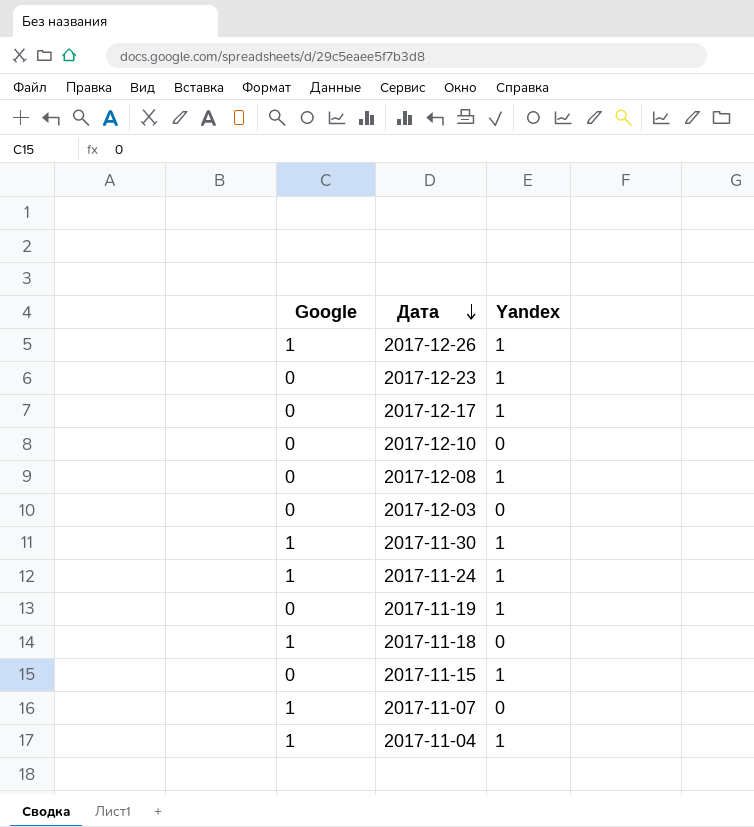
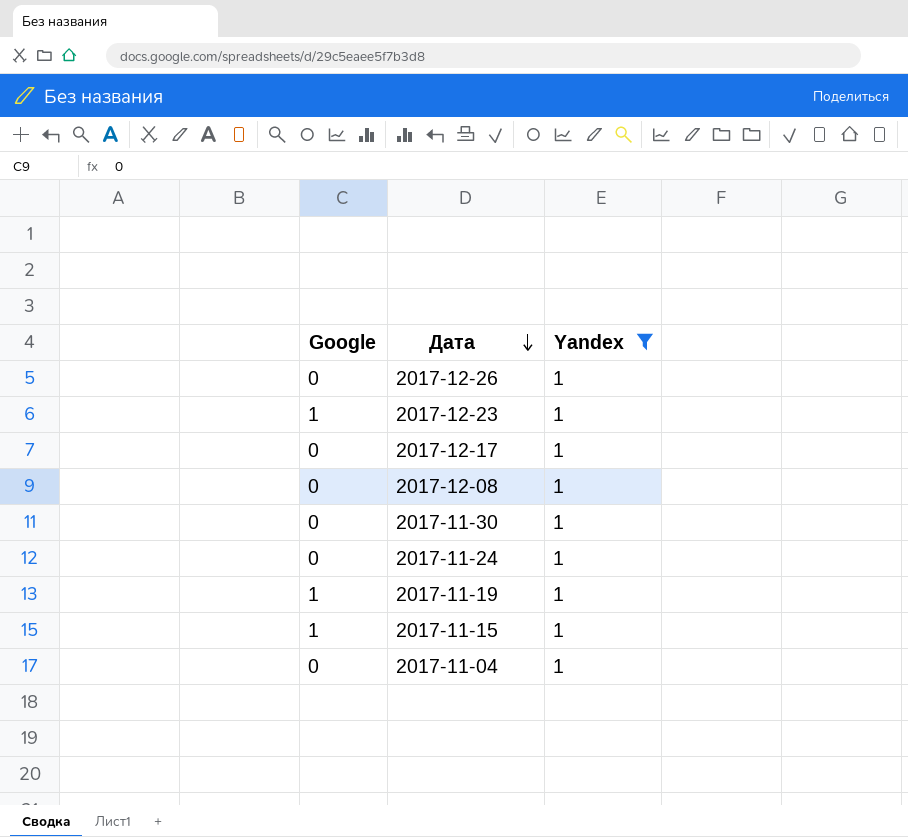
filter: none -> Yandex = 1
2017-12-26 | Google: 1 -> 0
2017-12-23 | Google: 0 -> 1
2017-11-30 | Google: 1 -> 0
2017-11-24 | Google: 1 -> 0
2017-11-19 | Google: 0 -> 1
2017-11-15 | Google: 0 -> 1
2017-11-04 | Google: 1 -> 0

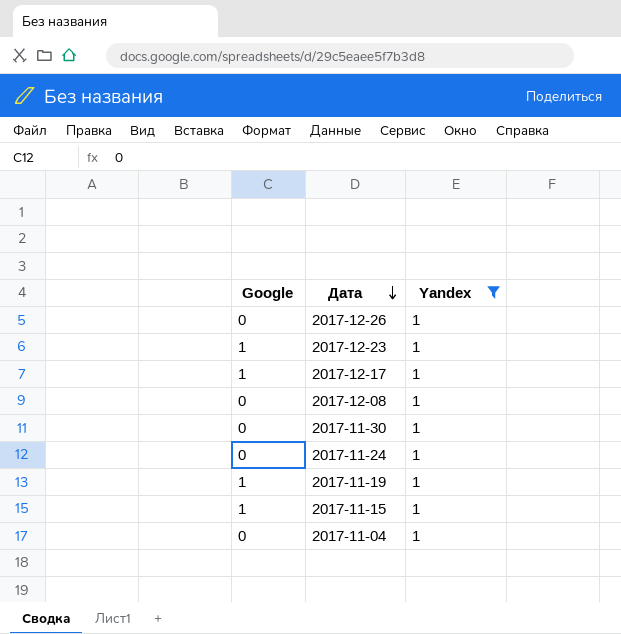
2017-12-17 | Google: 0 -> 1

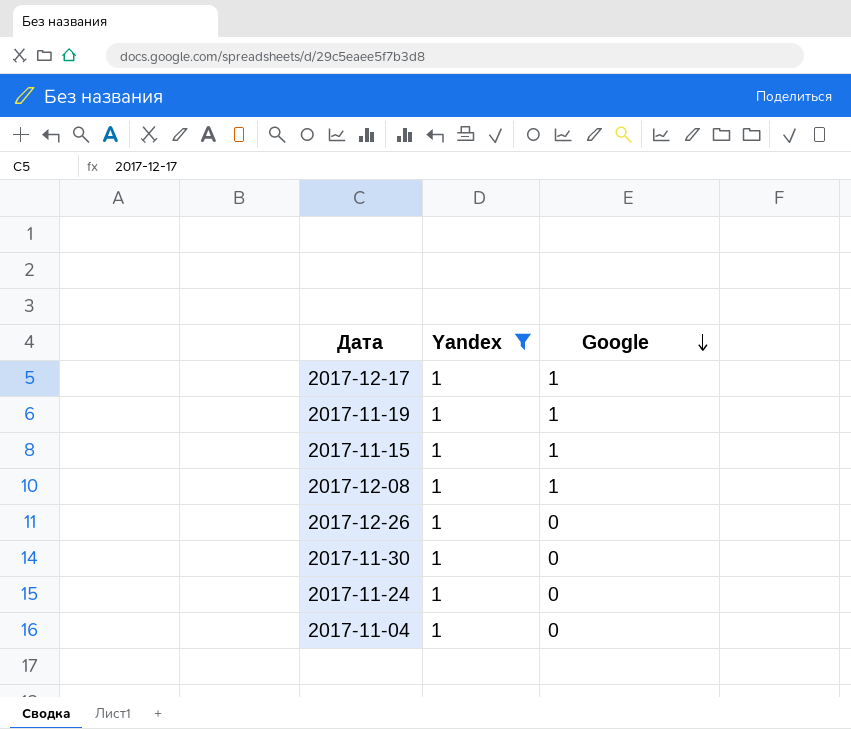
row order: Дата descending -> Google descending
column Google | position: 1 -> 3
row 2017-12-23: 1 | 1 -> none
2017-12-08 | Google: 0 -> 1

